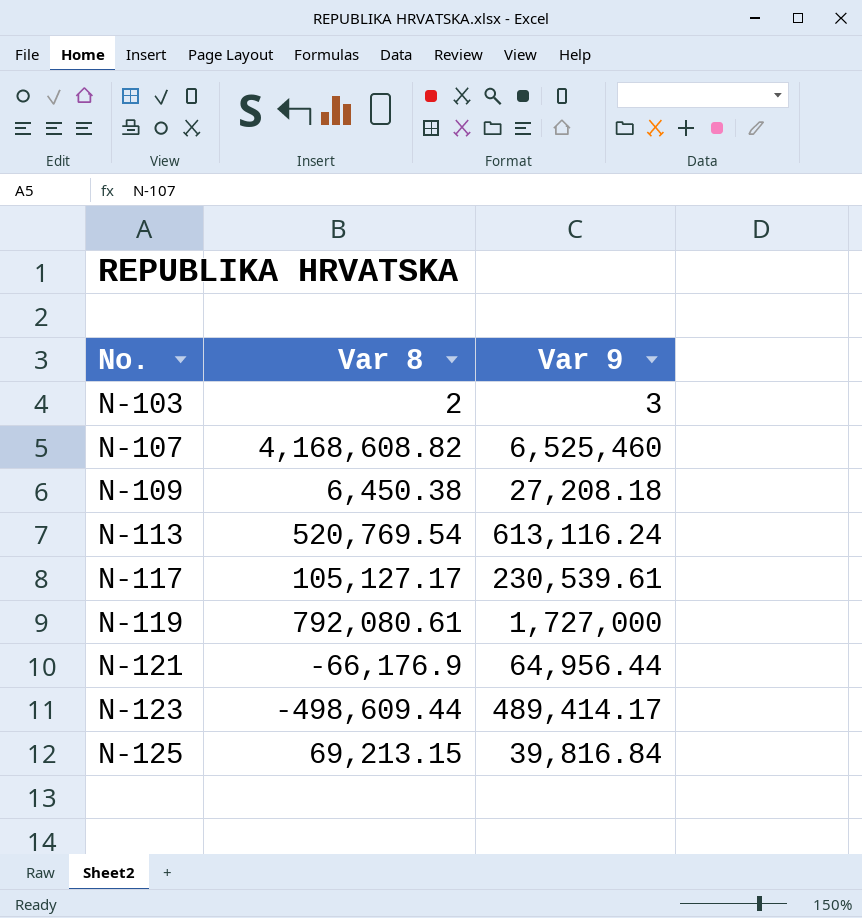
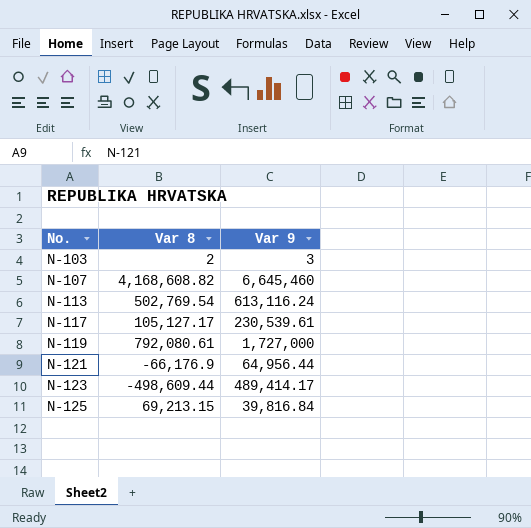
row N-109: 6,450.38 | 27,208.18 -> none
N-107 | Var 9: 6,525,460 -> 6,645,460
N-113 | Var 8: 520,769.54 -> 502,769.54

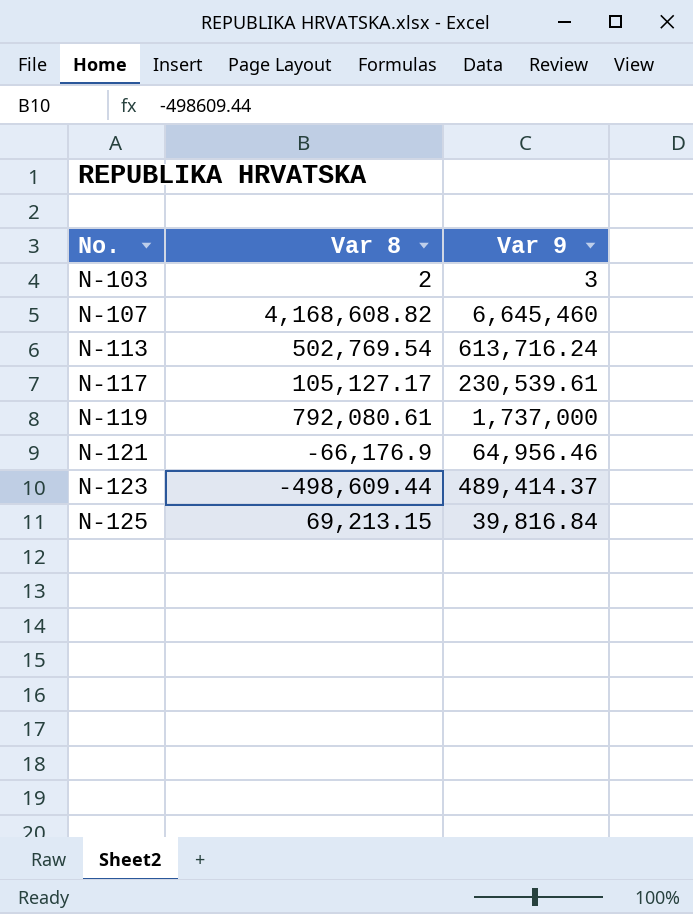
N-113 | Var 9: 613,116.24 -> 613,716.24
N-119 | Var 9: 1,727,000 -> 1,737,000
N-121 | Var 9: 64,956.44 -> 64,956.46
N-123 | Var 9: 489,414.17 -> 489,414.37

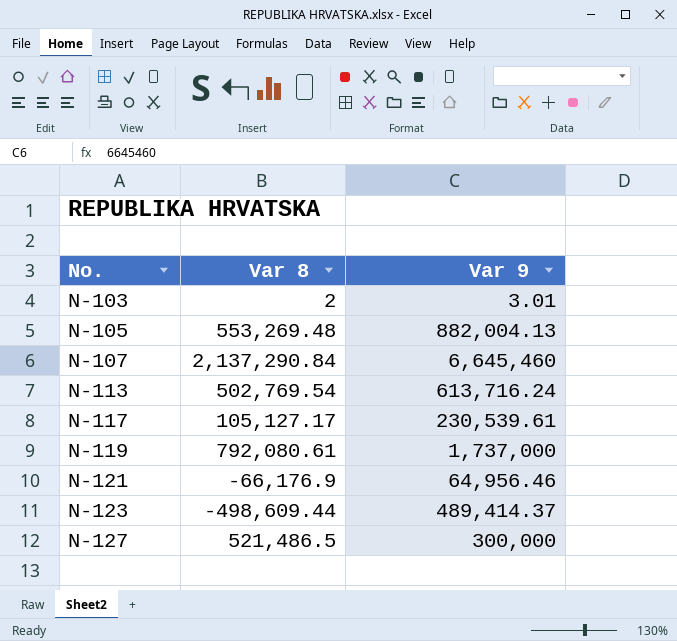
row N-125: 69,213.15 | 39,816.84 -> none
N-103 | Var 9: 3 -> 3.01
row N-105: none -> 553,269.48 | 882,004.13
N-107 | Var 8: 4,168,608.82 -> 2,137,290.84
row N-127: none -> 521,486.5 | 300,000

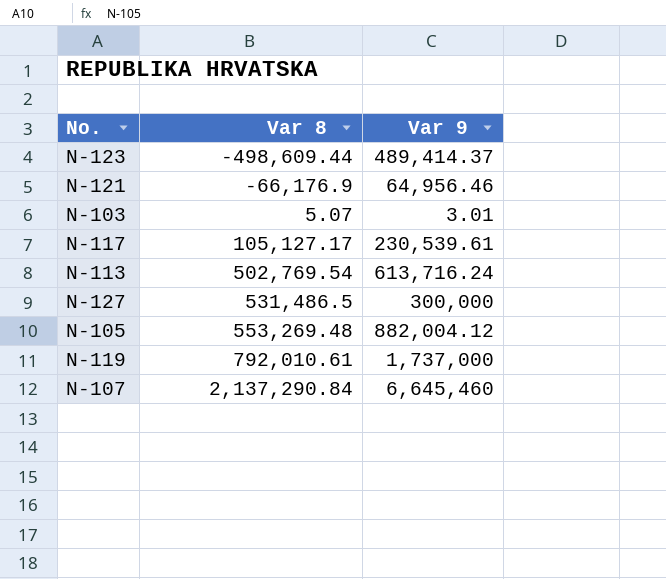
row order: No. ascending -> Var 8 ascending
N-103 | Var 8: 2 -> 5.07
N-127 | Var 8: 521,486.5 -> 531,486.5
N-105 | Var 9: 882,004.13 -> 882,004.12
N-119 | Var 8: 792,080.61 -> 792,010.61

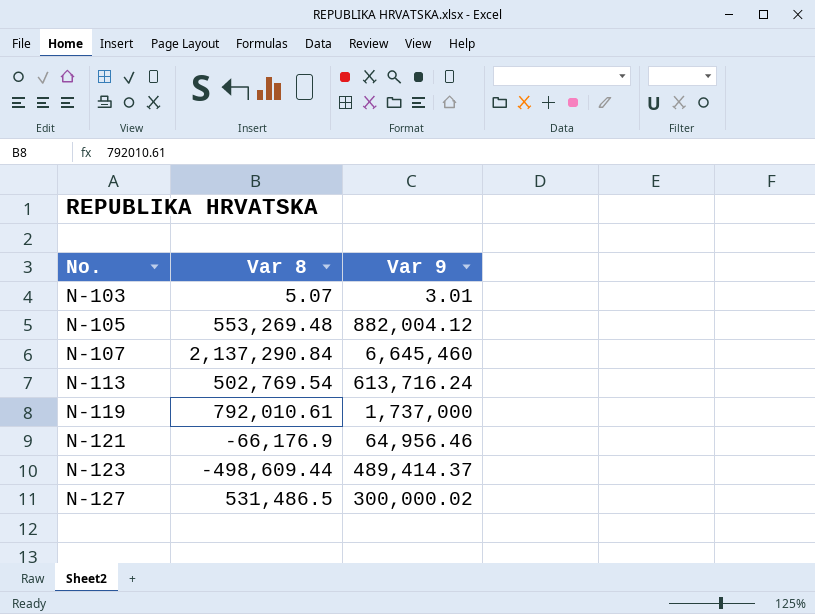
row order: Var 8 ascending -> No. ascending
row N-117: 105,127.17 | 230,539.61 -> none
N-127 | Var 9: 300,000 -> 300,000.02

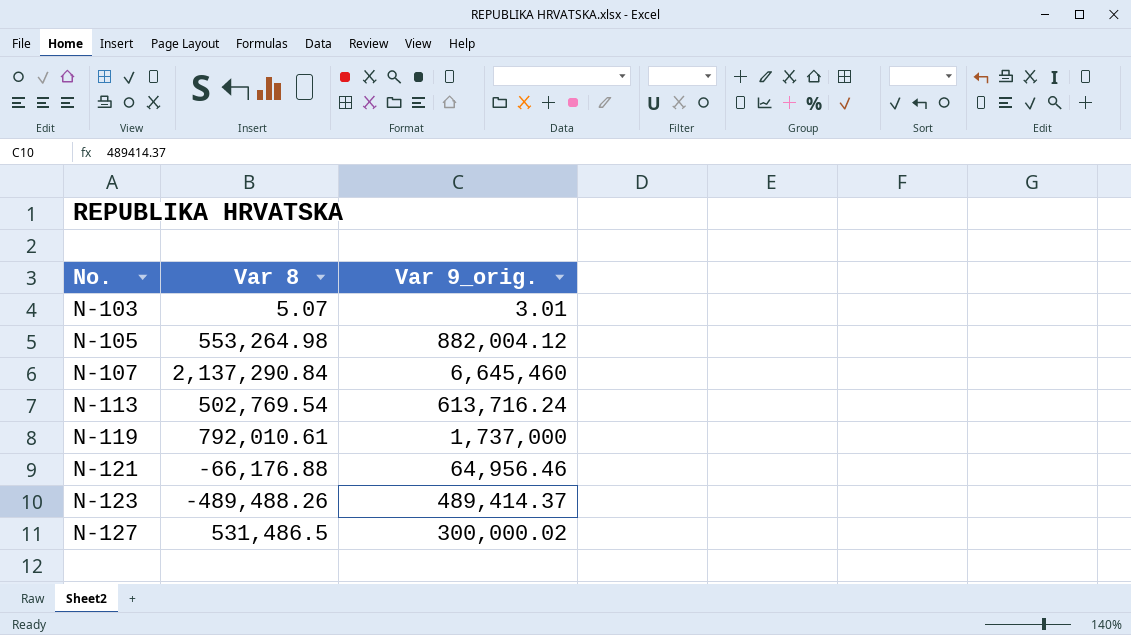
column name: Var 9 -> Var 9_orig.
N-105 | Var 8: 553,269.48 -> 553,264.98
N-121 | Var 8: -66,176.9 -> -66,176.88
N-123 | Var 8: -498,609.44 -> -489,488.26

